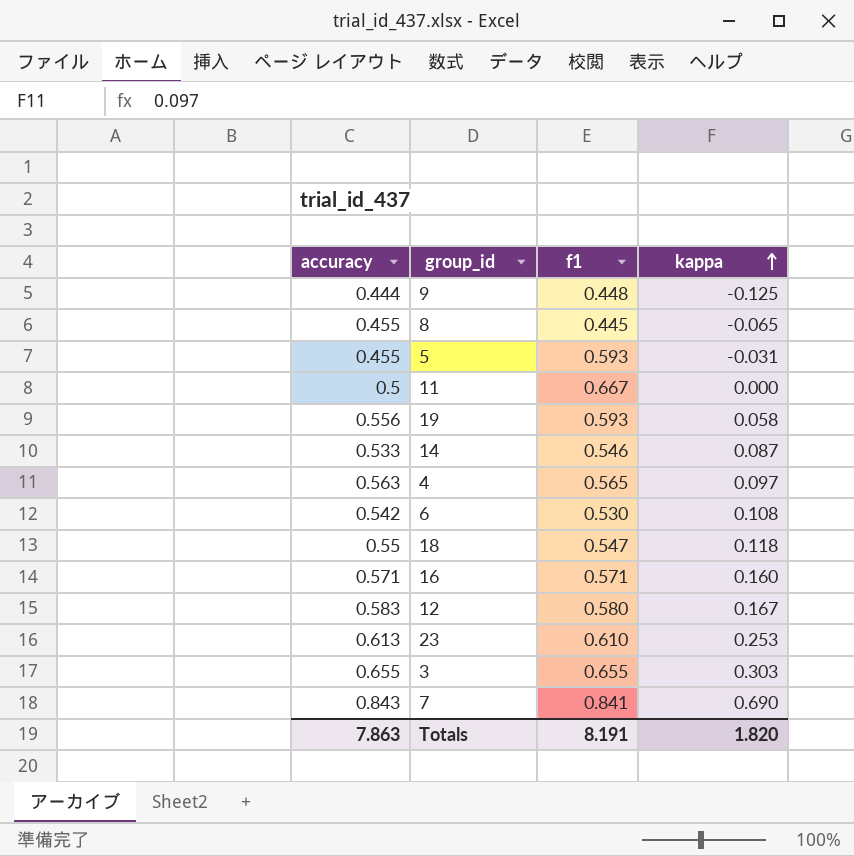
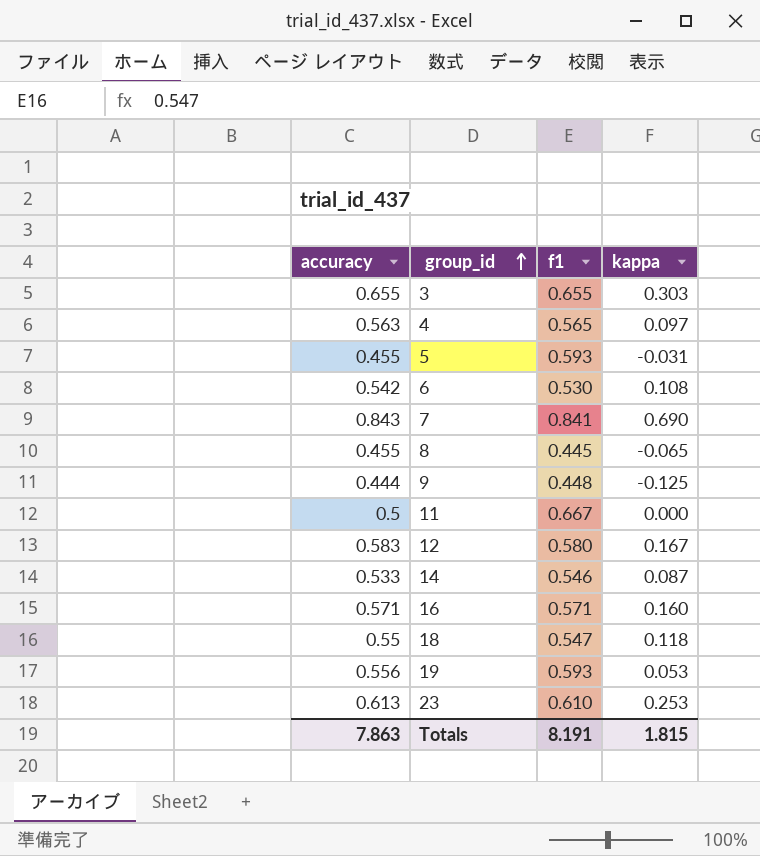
row order: kappa ascending -> group_id ascending
19 | kappa: 0.058 -> 0.053
Totals | kappa: 1.820 -> 1.815

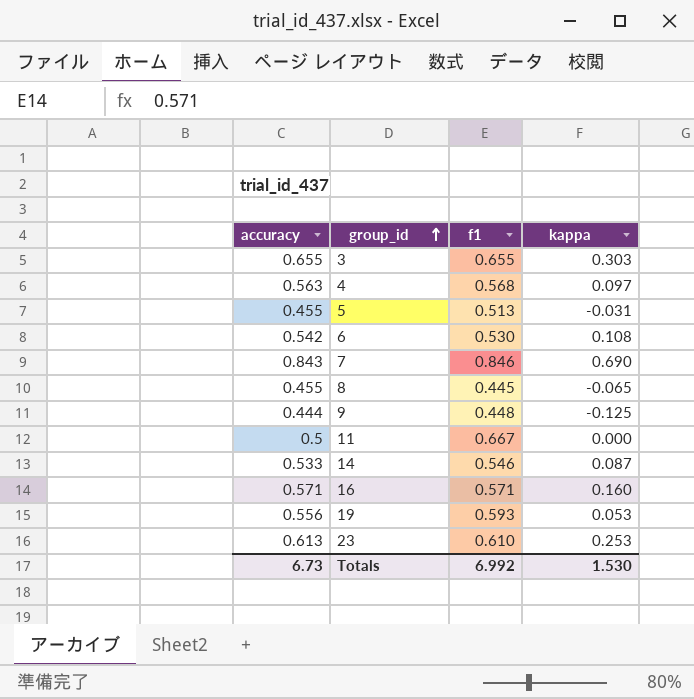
row 12: 0.583 | 0.580 | 0.167 -> none
row 18: 0.55 | 0.547 | 0.118 -> none
4 | f1: 0.565 -> 0.568
5 | f1: 0.593 -> 0.513
7 | f1: 0.841 -> 0.846
Totals | accuracy: 7.863 -> 6.73
Totals | f1: 8.191 -> 6.992
Totals | kappa: 1.815 -> 1.530

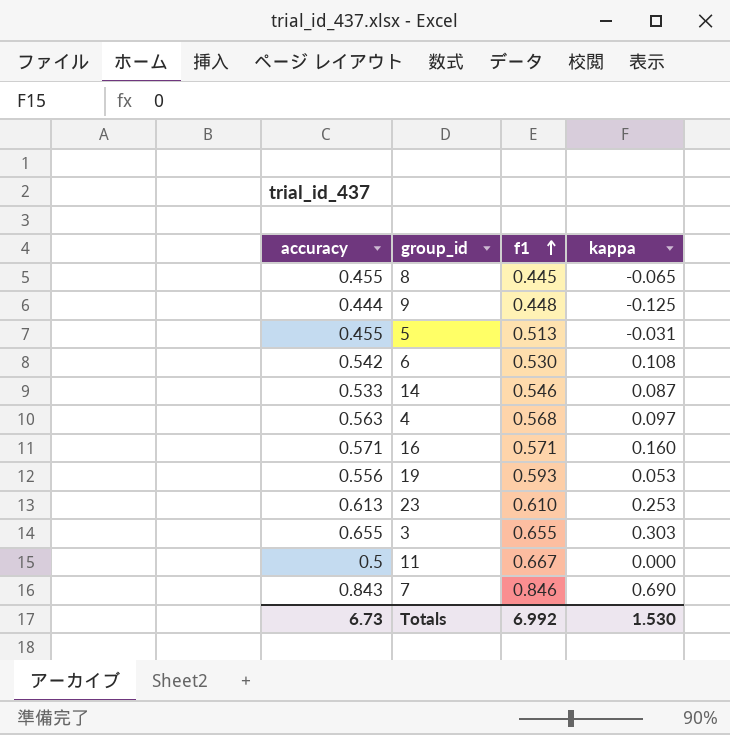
row order: group_id ascending -> f1 ascending

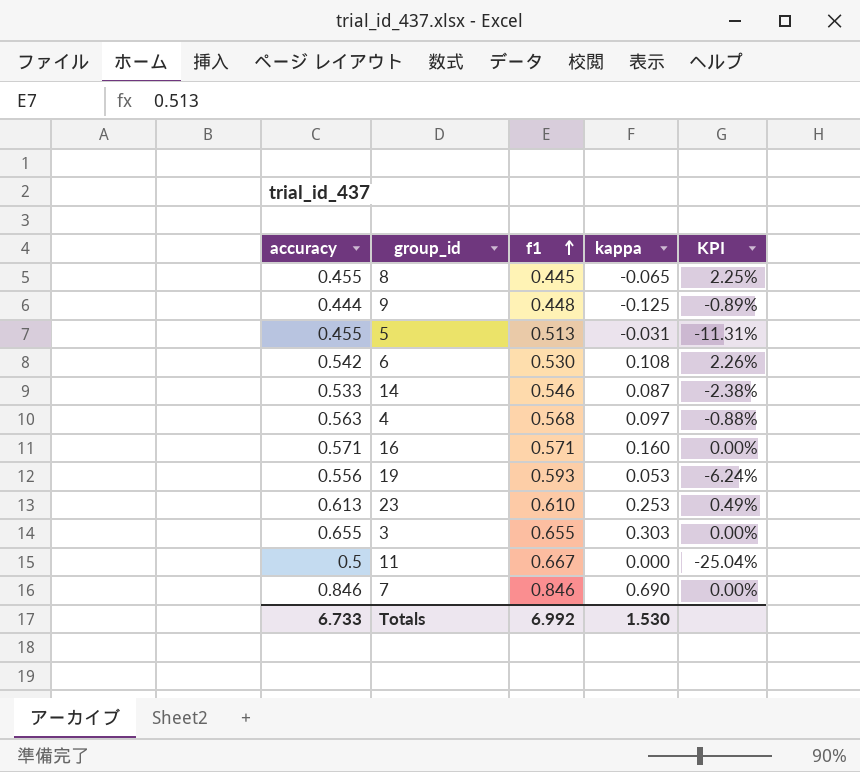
column KPI | formula: none -> ([accuracy] - [f1]) / [f1]
7 | accuracy: 0.843 -> 0.846
Totals | accuracy: 6.73 -> 6.733

